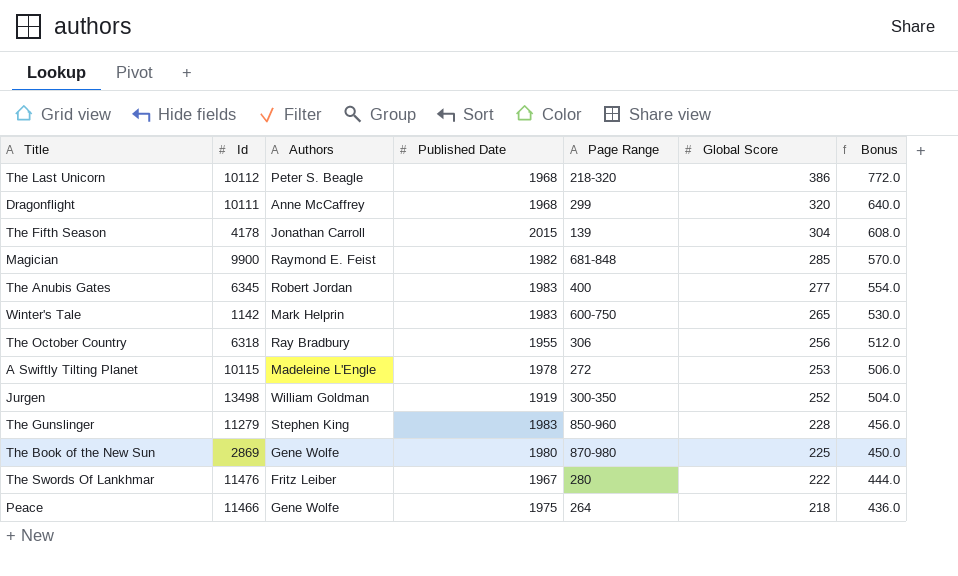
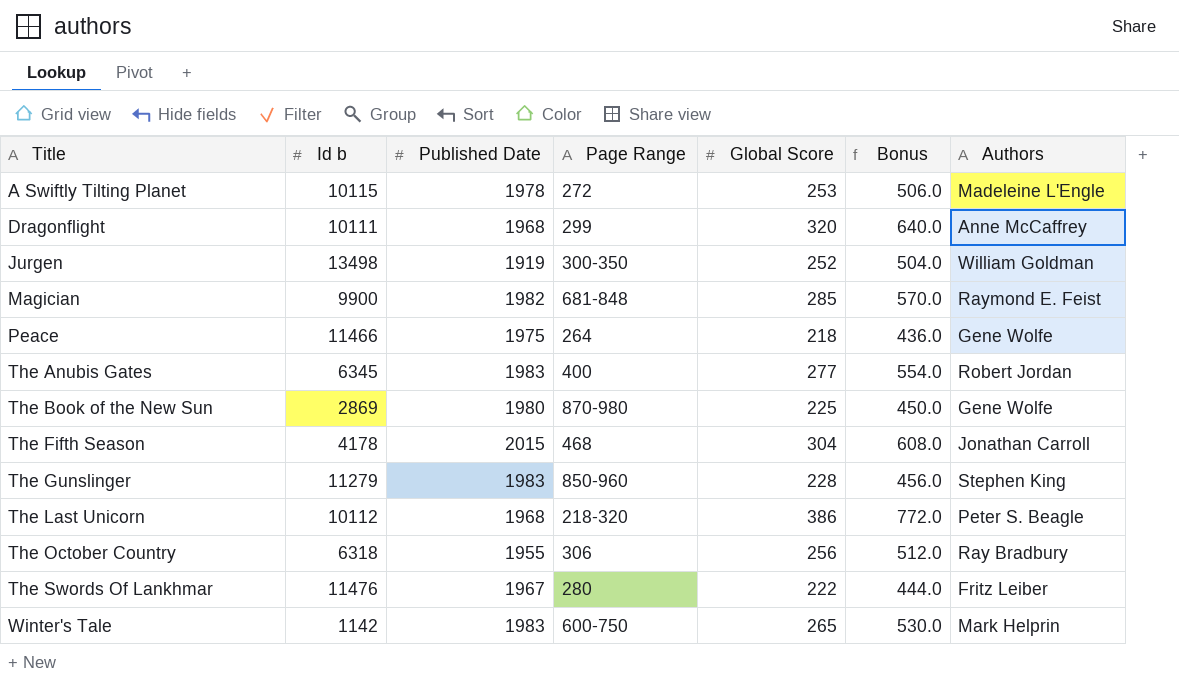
row order: Global Score descending -> Title ascending
column name: Id -> Id b
column Authors | position: 3 -> 7
The Fifth Season | Page Range: 139 -> 468

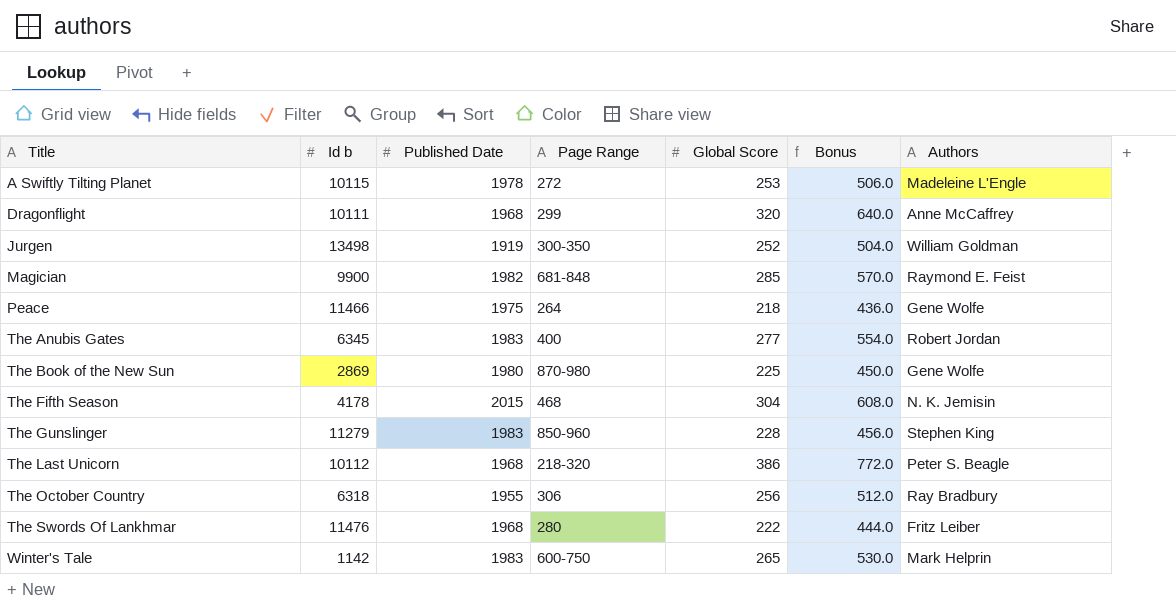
The Fifth Season | Authors: Jonathan Carroll -> N. K. Jemisin
The Swords Of Lankhmar | Published Date: 1967 -> 1968

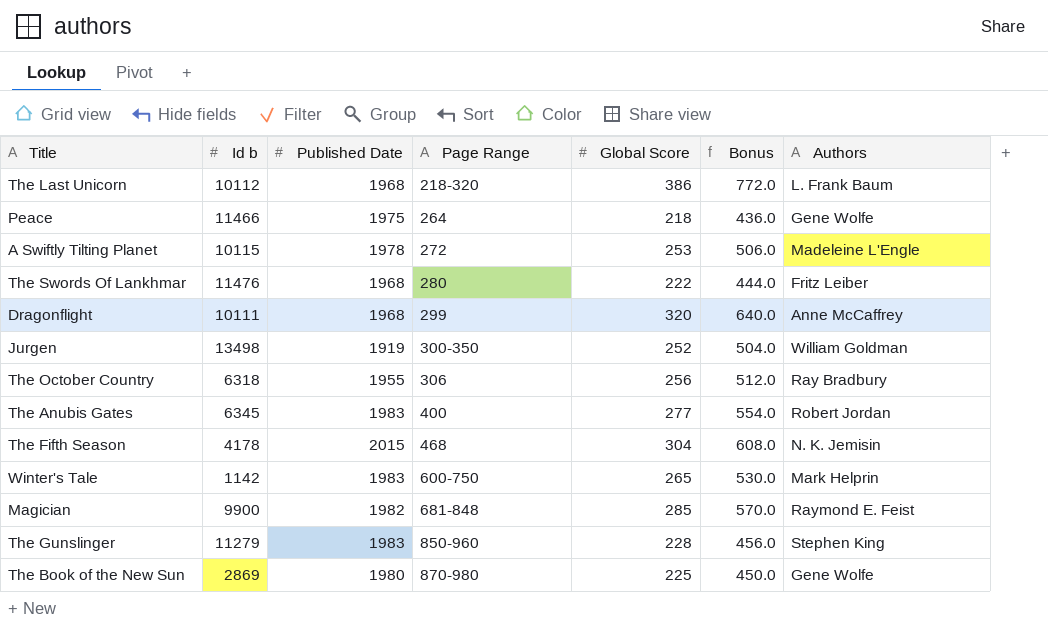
row order: Title ascending -> Page Range ascending
The Last Unicorn | Authors: Peter S. Beagle -> L. Frank Baum

